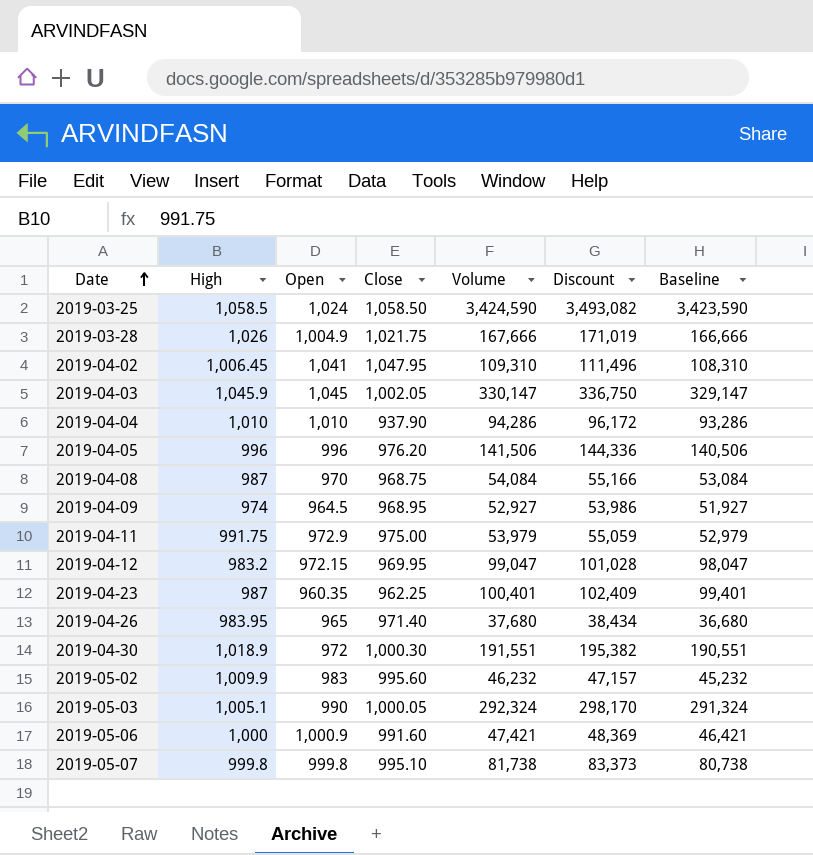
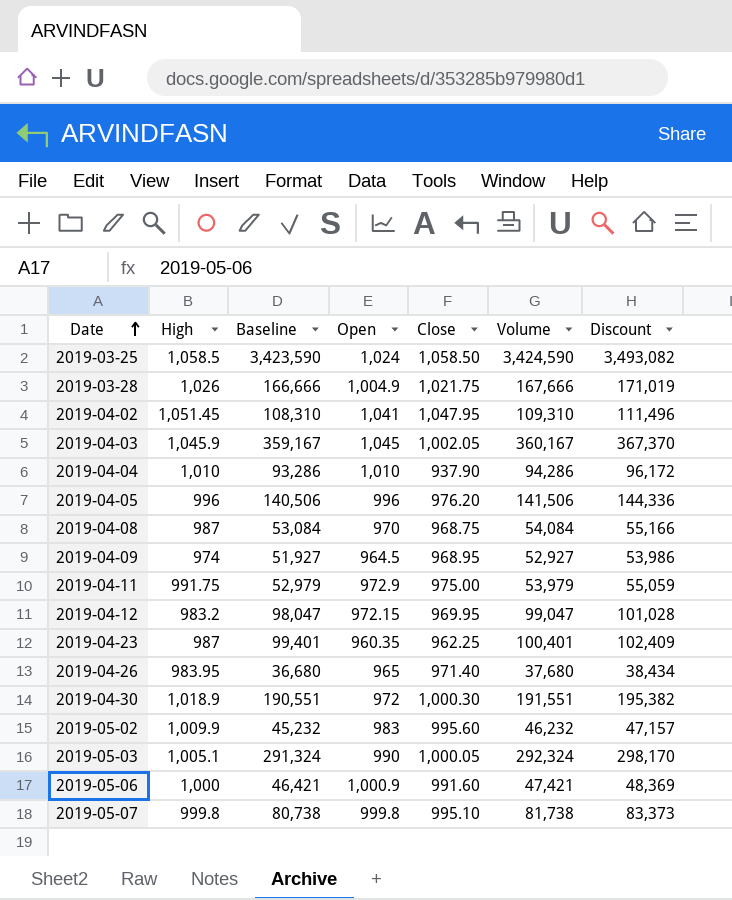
column Baseline | position: 7 -> 3
2019-04-02 | High: 1,006.45 -> 1,051.45
2019-04-03 | Baseline: 329,147 -> 359,167
2019-04-03 | Volume: 330,147 -> 360,167
2019-04-03 | Discount: 336,750 -> 367,370

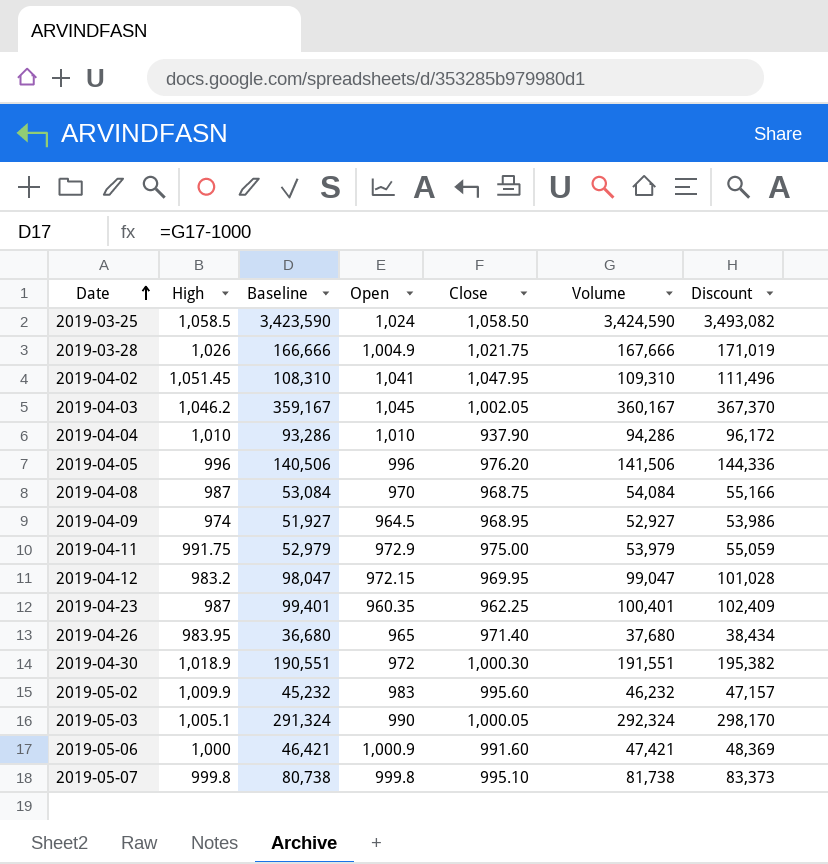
2019-04-03 | High: 1,045.9 -> 1,046.2

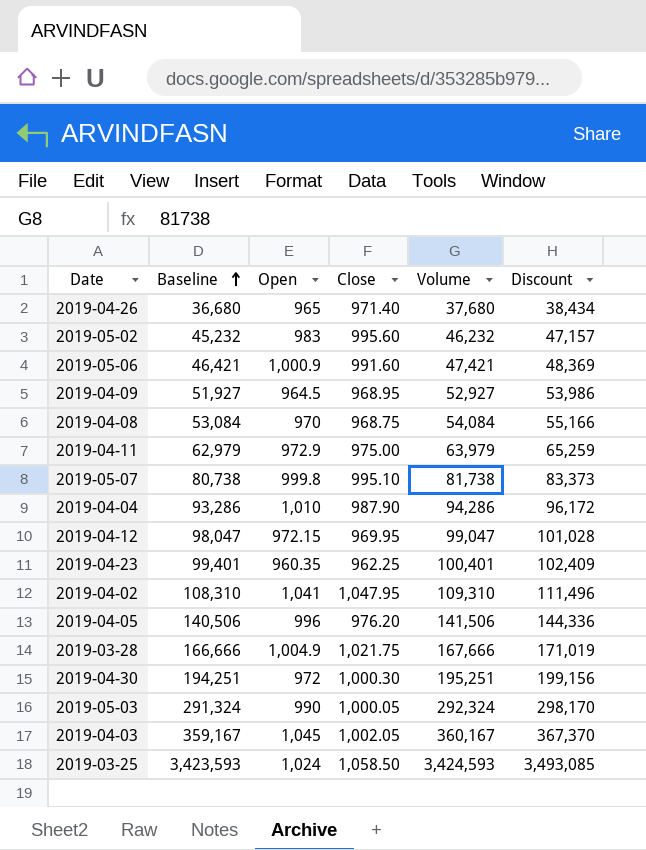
row order: Date ascending -> Baseline ascending
column High | position: 2 -> none
2019-04-11 | Baseline: 52,979 -> 62,979
2019-04-11 | Volume: 53,979 -> 63,979
2019-04-11 | Discount: 55,059 -> 65,259
2019-04-04 | Close: 937.90 -> 987.90
2019-04-30 | Baseline: 190,551 -> 194,251
2019-04-30 | Volume: 191,551 -> 195,251
2019-04-30 | Discount: 195,382 -> 199,156
2019-03-25 | Baseline: 3,423,590 -> 3,423,593
2019-03-25 | Volume: 3,424,590 -> 3,424,593
2019-03-25 | Discount: 3,493,082 -> 3,493,085

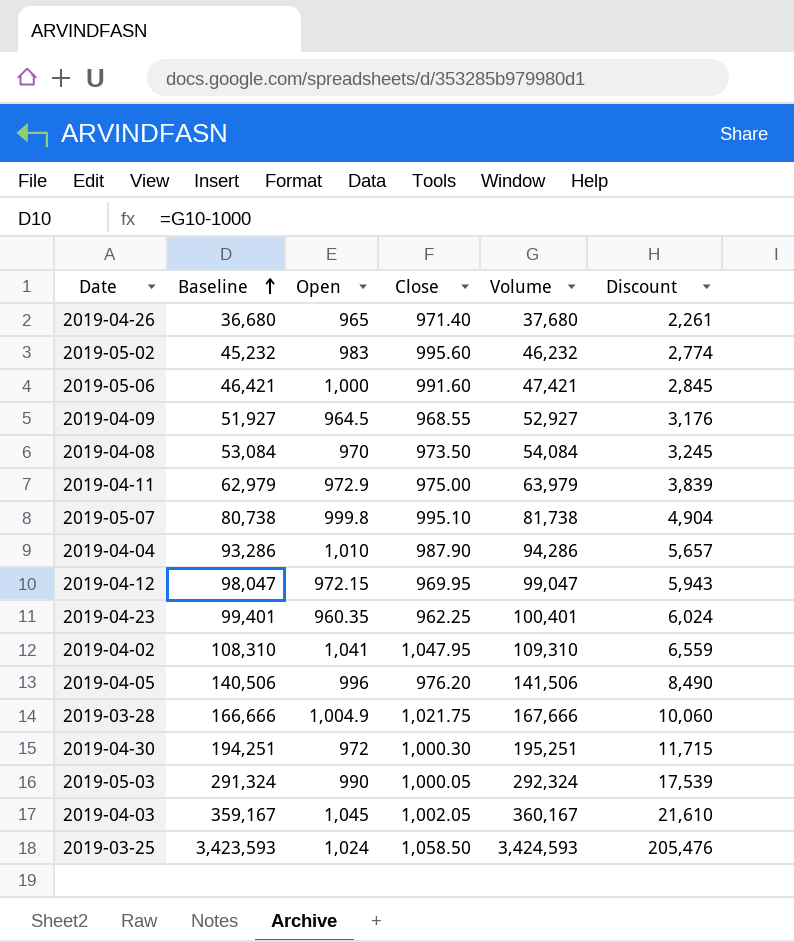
column Discount | formula: [Volume] * 1.02 -> [Volume] * 0.06
2019-05-06 | Open: 1,000.9 -> 1,000
2019-04-09 | Close: 968.95 -> 968.55
2019-04-08 | Close: 968.75 -> 973.50

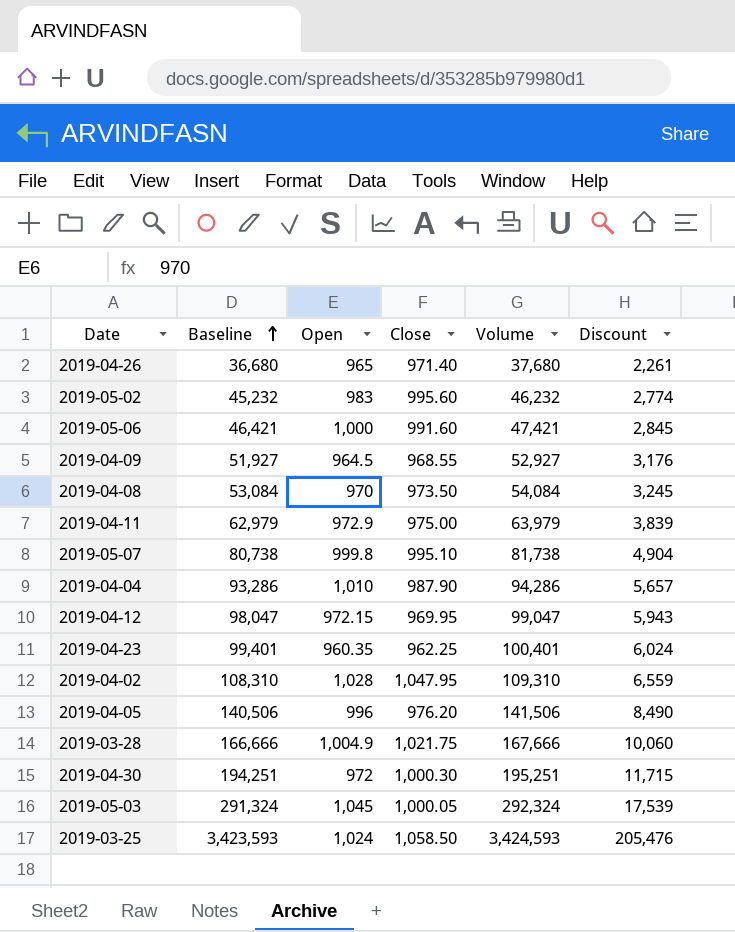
row 2019-04-03: 359,167 | 1,045 | 1,002.05 | 360,167 | 21,610 -> none
2019-04-02 | Open: 1,041 -> 1,028
2019-05-03 | Open: 990 -> 1,045

